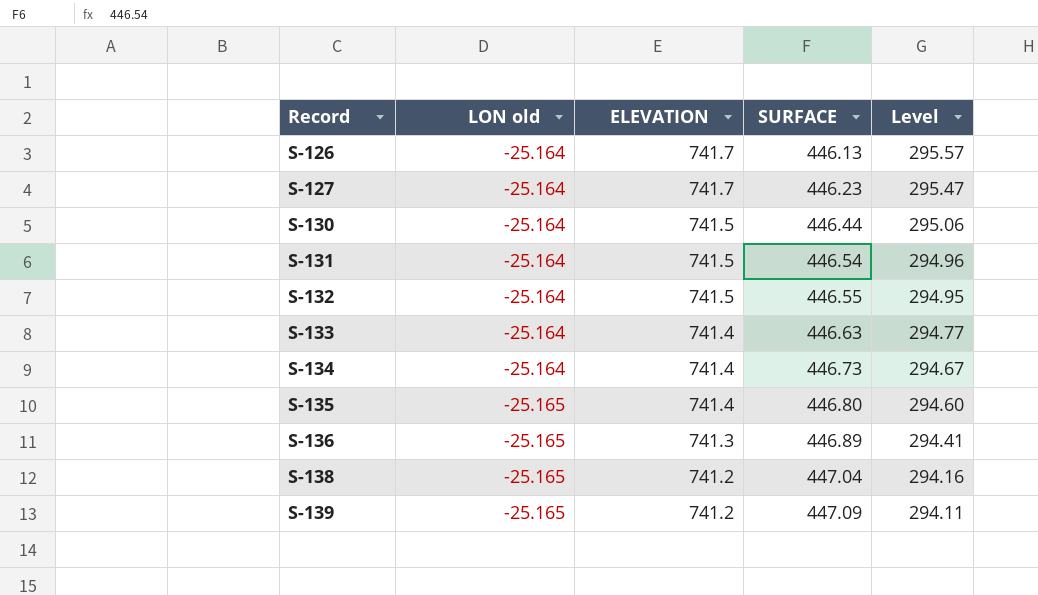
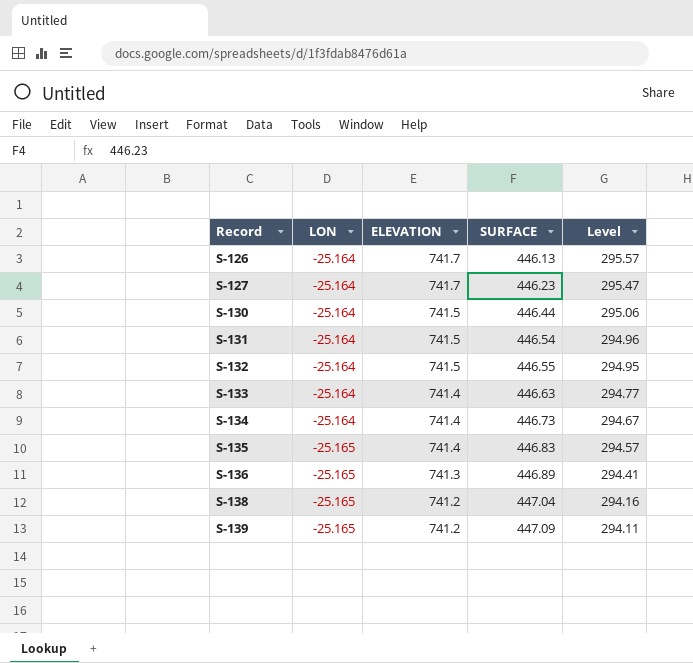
column name: LON old -> LON
S-135 | SURFACE: 446.80 -> 446.83
S-135 | Level: 294.60 -> 294.57

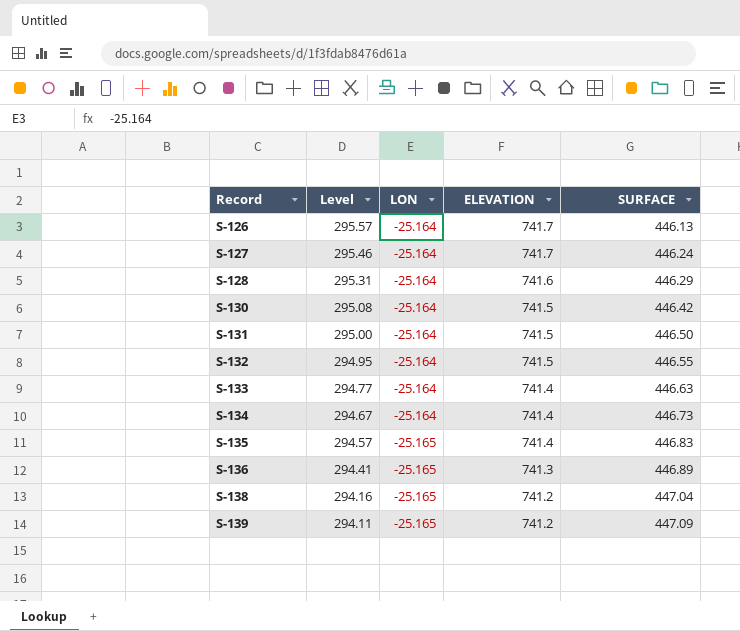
column Level | position: 5 -> 2
S-127 | Level: 295.47 -> 295.46
S-127 | SURFACE: 446.23 -> 446.24
row S-128: none -> 295.31 | -25.164 | 741.6 | 446.29
S-130 | Level: 295.06 -> 295.08
S-130 | SURFACE: 446.44 -> 446.42
S-131 | Level: 294.96 -> 295.00
S-131 | SURFACE: 446.54 -> 446.50

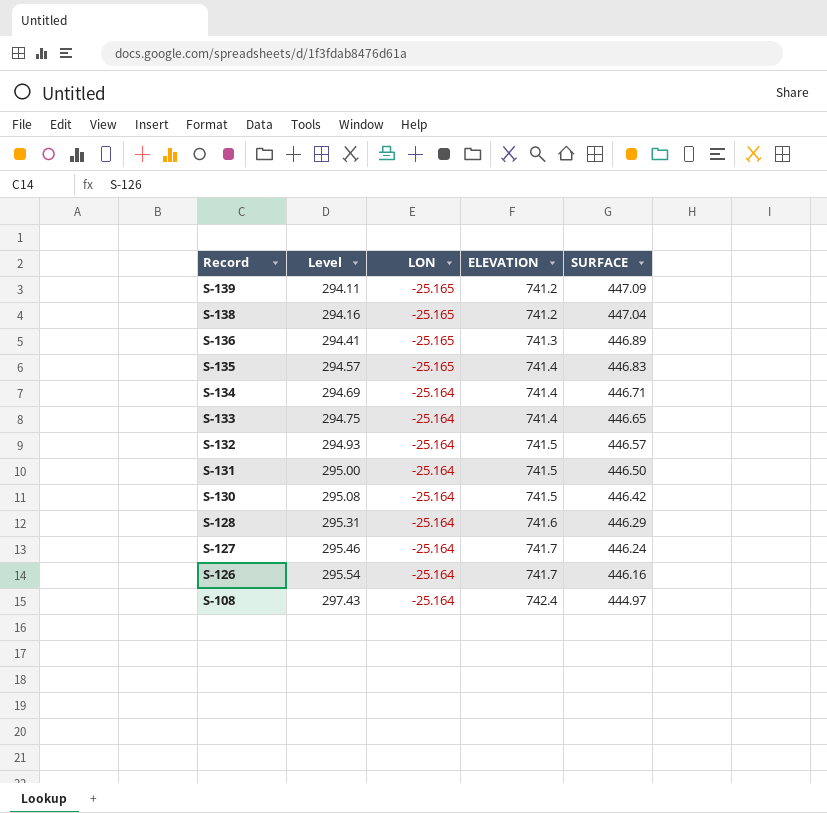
row order: Record ascending -> Record descending
S-134 | Level: 294.67 -> 294.69
S-134 | SURFACE: 446.73 -> 446.71
S-133 | Level: 294.77 -> 294.75
S-133 | SURFACE: 446.63 -> 446.65
S-132 | Level: 294.95 -> 294.93
S-132 | SURFACE: 446.55 -> 446.57
S-126 | Level: 295.57 -> 295.54
S-126 | SURFACE: 446.13 -> 446.16
row S-108: none -> 297.43 | -25.164 | 742.4 | 444.97

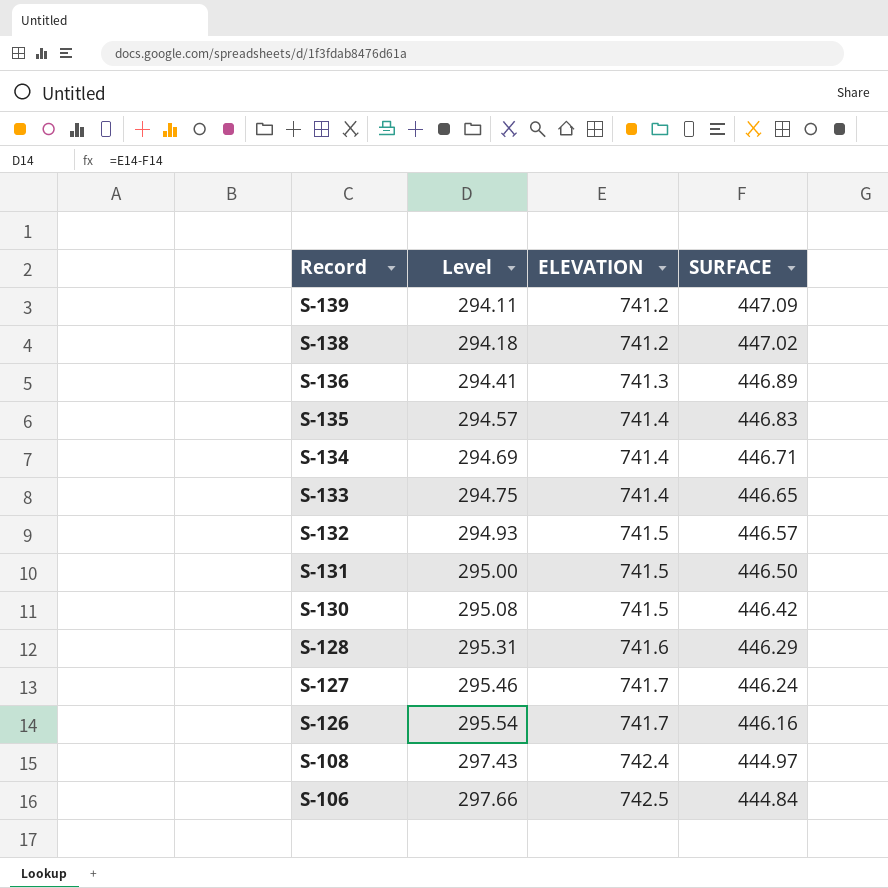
column LON | position: 3 -> none
S-138 | Level: 294.16 -> 294.18
S-138 | SURFACE: 447.04 -> 447.02
row S-106: none -> 297.66 | 742.5 | 444.84

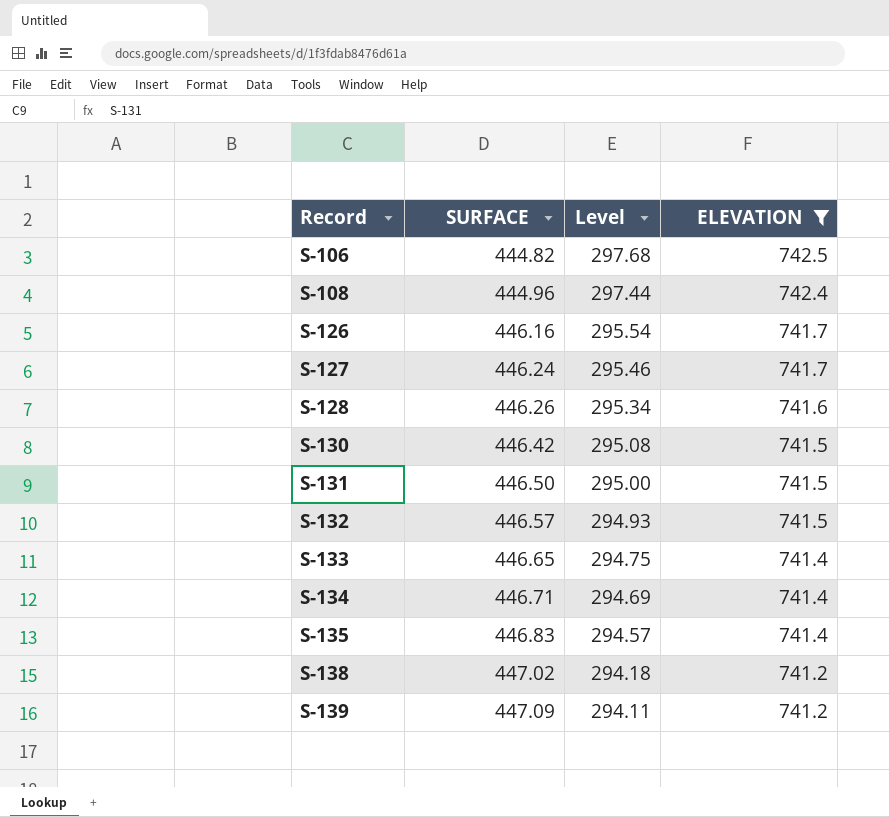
filter: none -> ELEVATION != 741.3
row order: Record descending -> Record ascending
column SURFACE | position: 4 -> 2
S-106 | SURFACE: 444.84 -> 444.82
S-106 | Level: 297.66 -> 297.68
S-108 | SURFACE: 444.97 -> 444.96
S-108 | Level: 297.43 -> 297.44
S-128 | SURFACE: 446.29 -> 446.26
S-128 | Level: 295.31 -> 295.34

